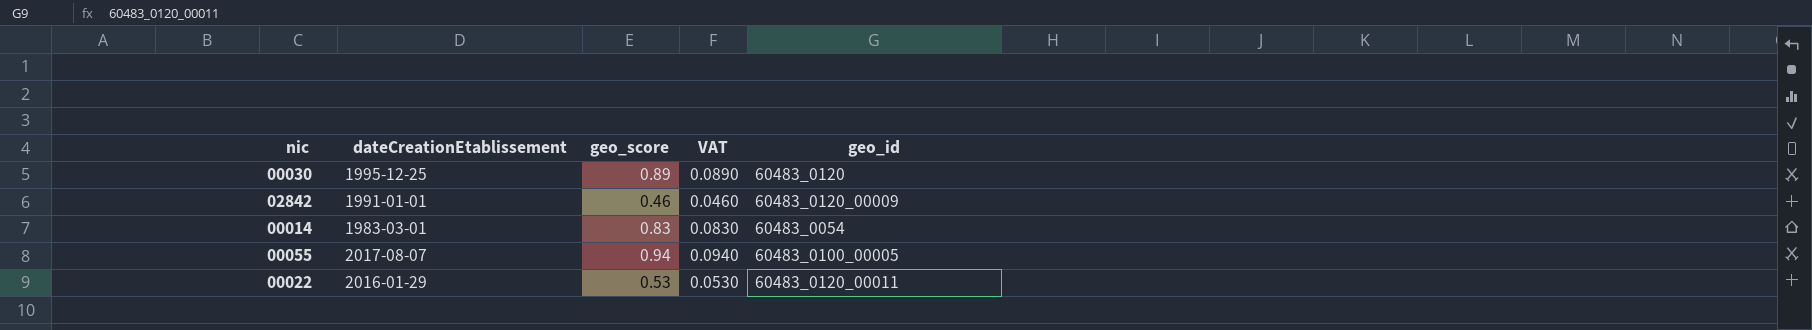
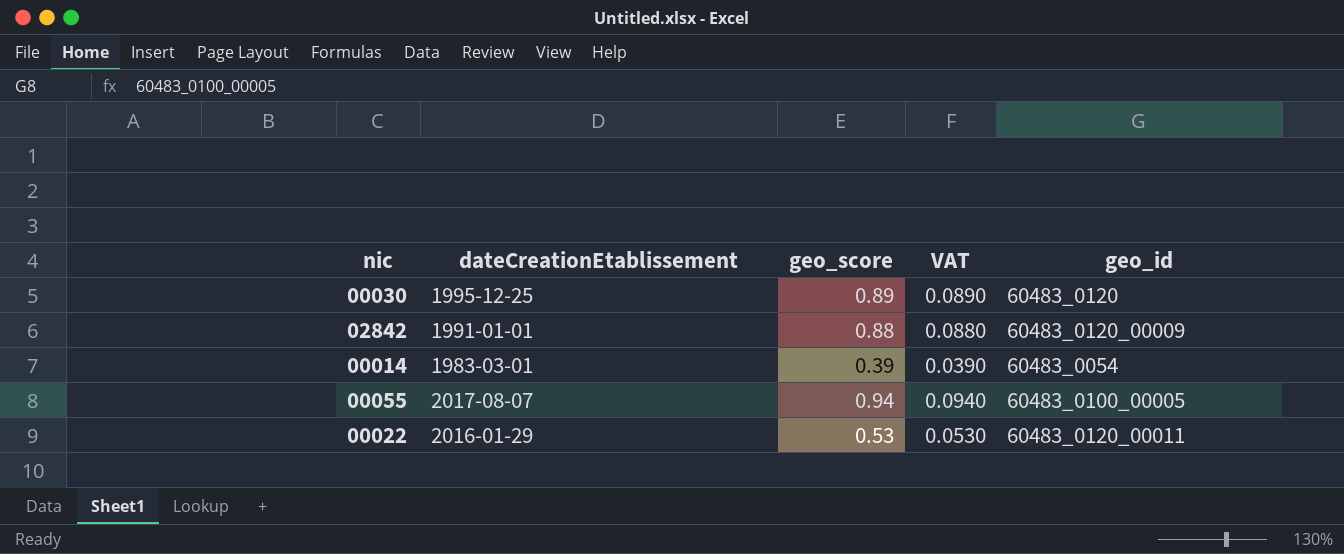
02842 | geo_score: 0.46 -> 0.88
02842 | VAT: 0.0460 -> 0.0880
00014 | geo_score: 0.83 -> 0.39
00014 | VAT: 0.0830 -> 0.0390

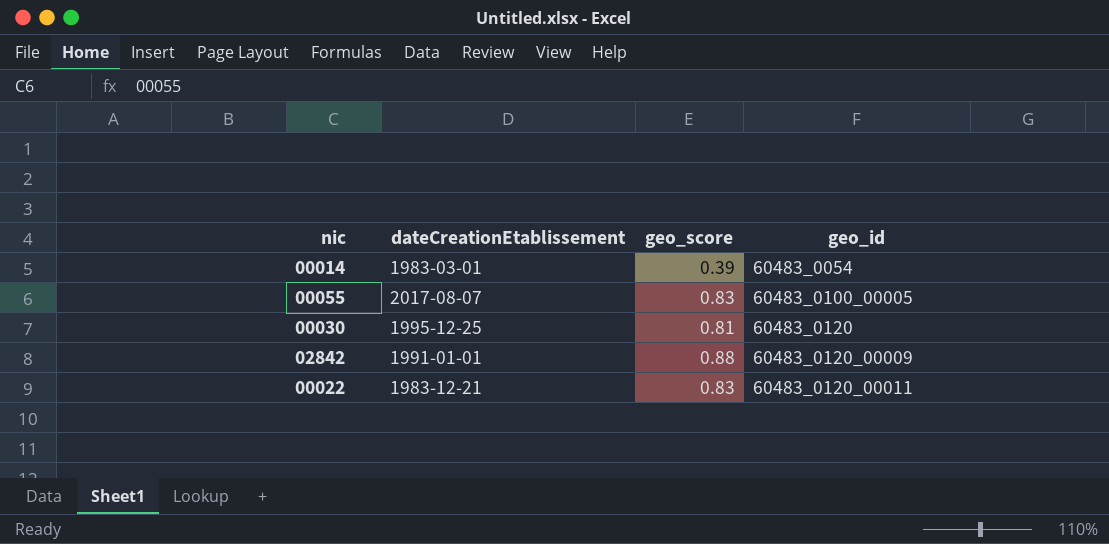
row order: none -> geo_id ascending
column VAT | formula: [geo_score] * 0.1 -> none
00055 | geo_score: 0.94 -> 0.83
00030 | geo_score: 0.89 -> 0.81
00022 | dateCreationEtablissement: 2016-01-29 -> 1983-12-21
00022 | geo_score: 0.53 -> 0.83

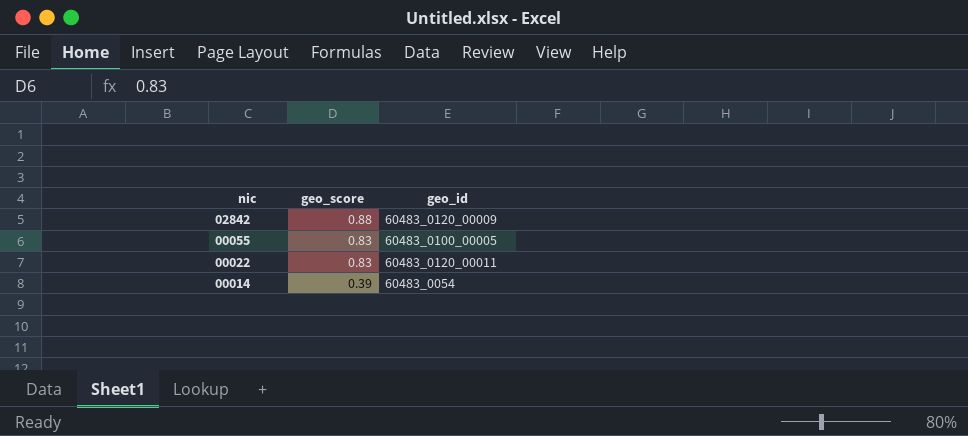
row order: geo_id ascending -> nic descending
column dateCreationEtablissement | position: 2 -> none
row 00030: 1995-12-25 | 0.81 | 60483_0120 -> none

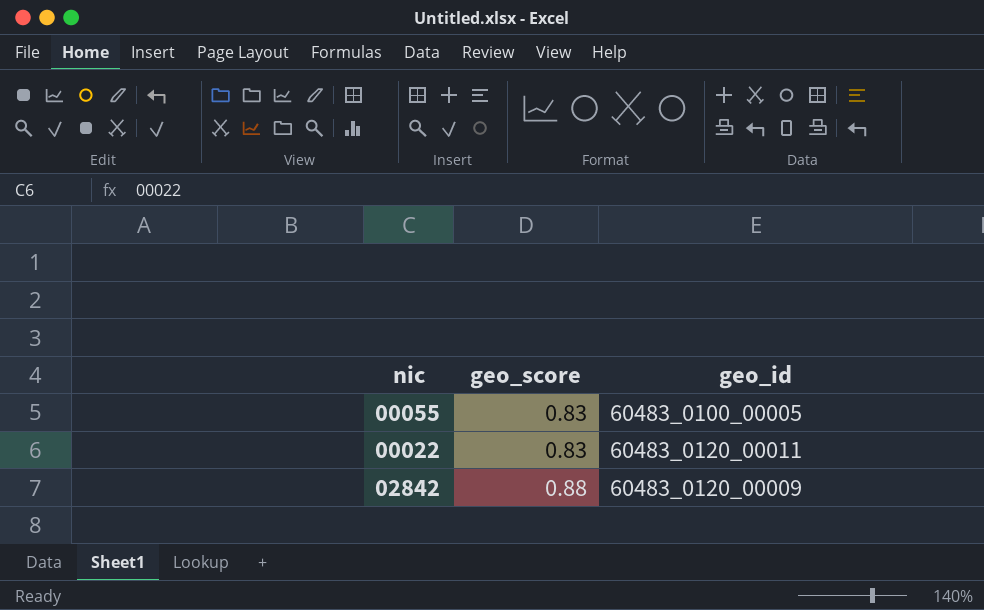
row order: nic descending -> geo_score ascending
row 00014: 0.39 | 60483_0054 -> none

